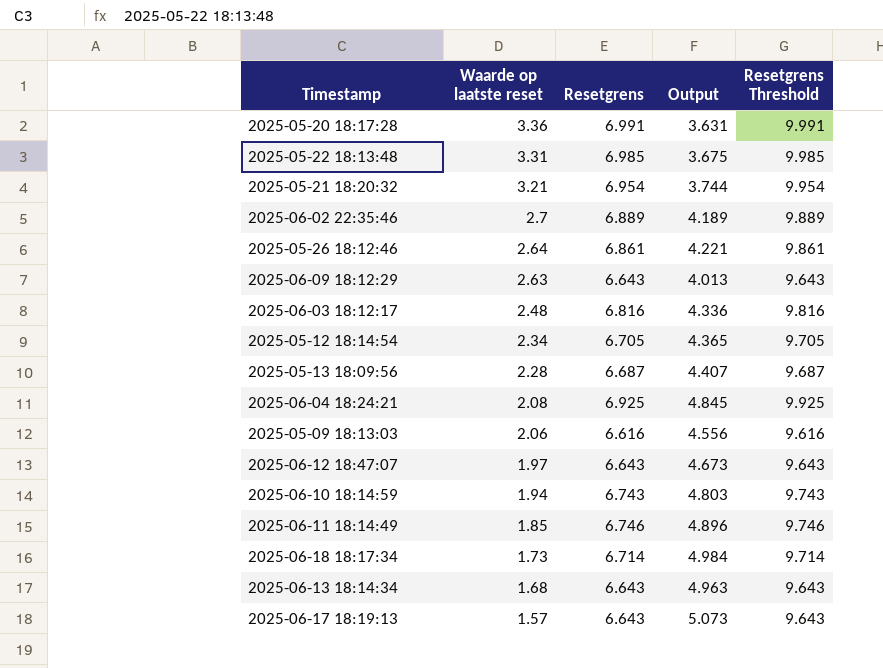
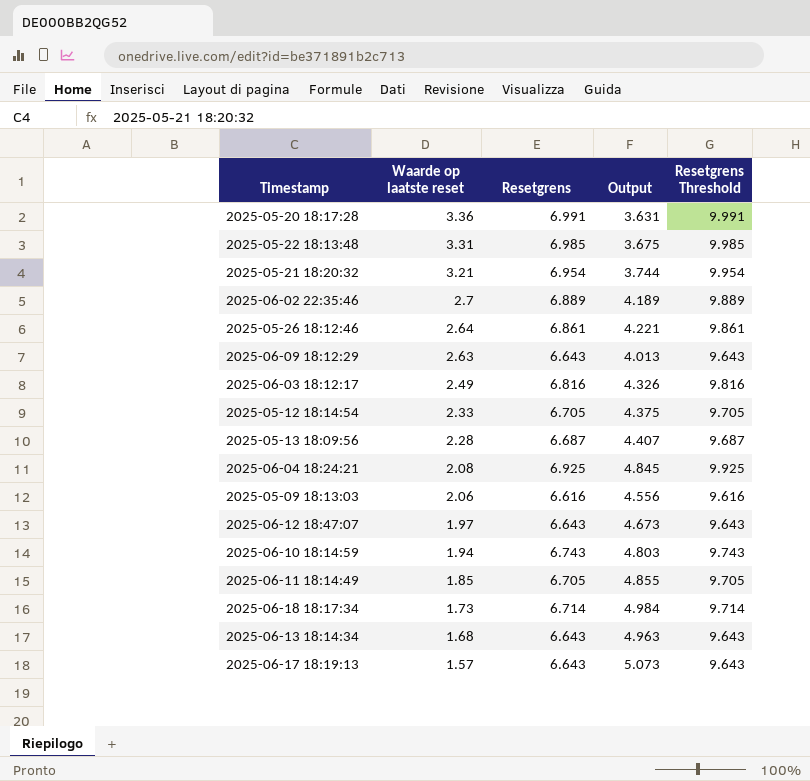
2025-06-03 18:12:17 | Waarde op laatste reset: 2.48 -> 2.49
2025-06-03 18:12:17 | Output: 4.336 -> 4.326
2025-05-12 18:14:54 | Waarde op laatste reset: 2.34 -> 2.33
2025-05-12 18:14:54 | Output: 4.365 -> 4.375
2025-06-11 18:14:49 | Resetgrens: 6.746 -> 6.705
2025-06-11 18:14:49 | Output: 4.896 -> 4.855
2025-06-11 18:14:49 | Resetgrens Threshold: 9.746 -> 9.705

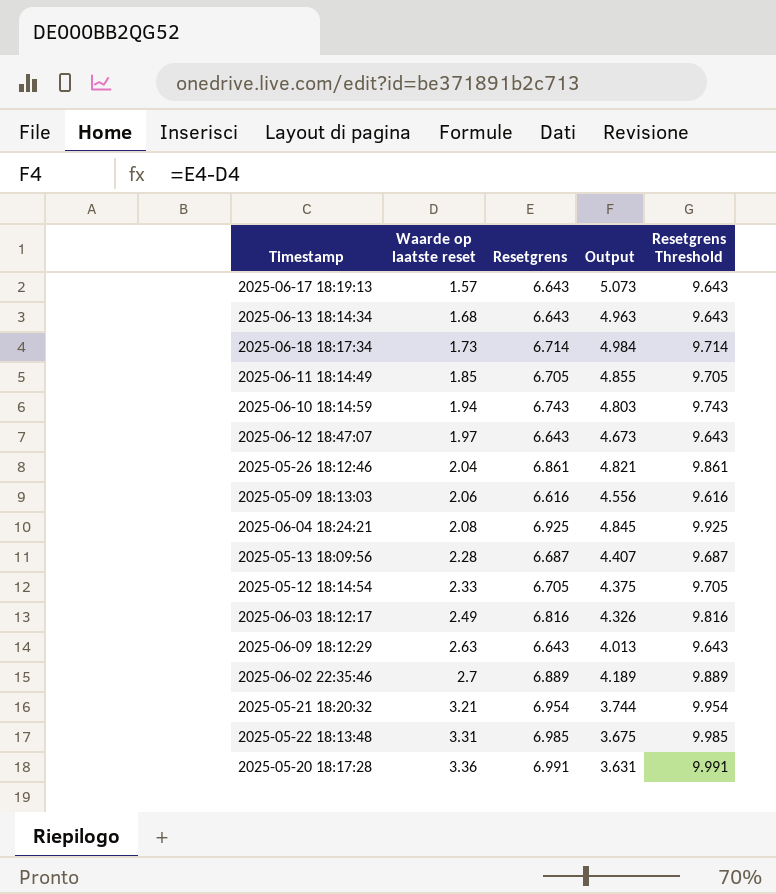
row order: Waarde op laatste reset descending -> Waarde op laatste reset ascending
2025-05-26 18:12:46 | Waarde op laatste reset: 2.64 -> 2.04
2025-05-26 18:12:46 | Output: 4.221 -> 4.821

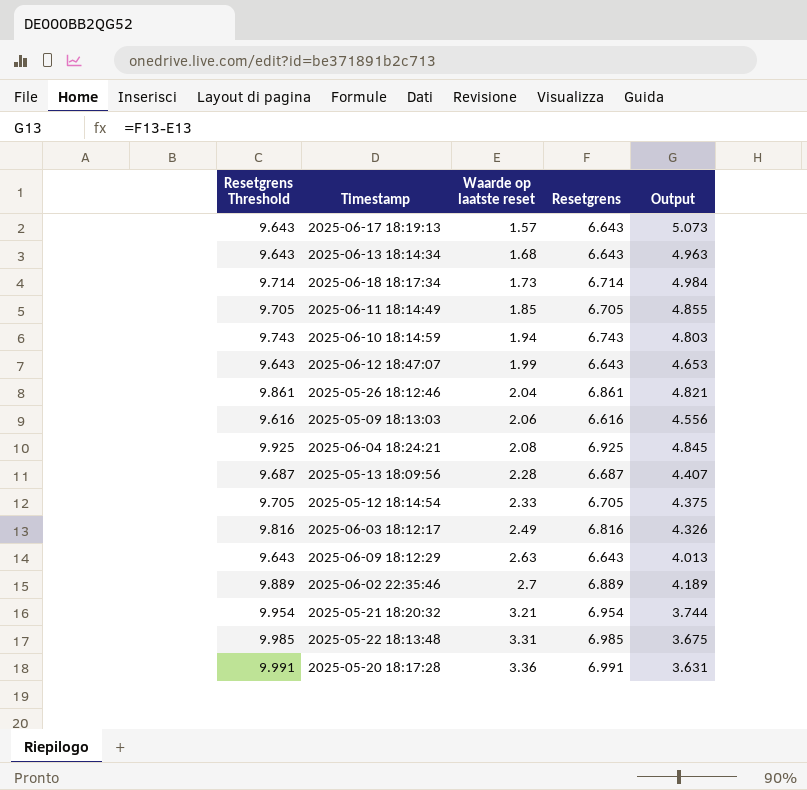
column Resetgrens Threshold | position: 5 -> 1
2025-06-12 18:47:07 | Waarde op laatste reset: 1.97 -> 1.99
2025-06-12 18:47:07 | Output: 4.673 -> 4.653

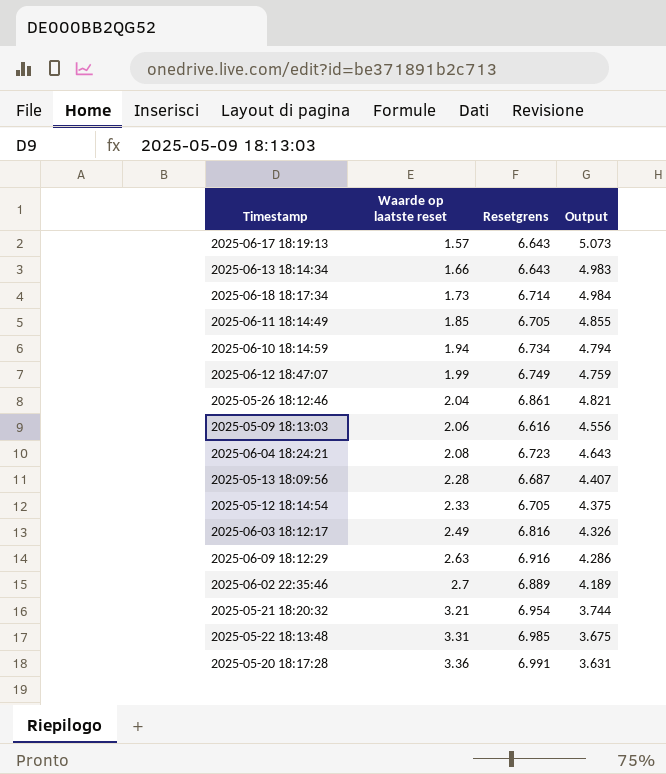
column Resetgrens Threshold | formula: [Resetgrens] + 3 -> none
2025-06-13 18:14:34 | Waarde op laatste reset: 1.68 -> 1.66
2025-06-13 18:14:34 | Output: 4.963 -> 4.983
2025-06-10 18:14:59 | Resetgrens: 6.743 -> 6.734
2025-06-10 18:14:59 | Output: 4.803 -> 4.794
2025-06-12 18:47:07 | Resetgrens: 6.643 -> 6.749
2025-06-12 18:47:07 | Output: 4.653 -> 4.759
2025-06-04 18:24:21 | Resetgrens: 6.925 -> 6.723
2025-06-04 18:24:21 | Output: 4.845 -> 4.643
2025-06-09 18:12:29 | Resetgrens: 6.643 -> 6.916
2025-06-09 18:12:29 | Output: 4.013 -> 4.286

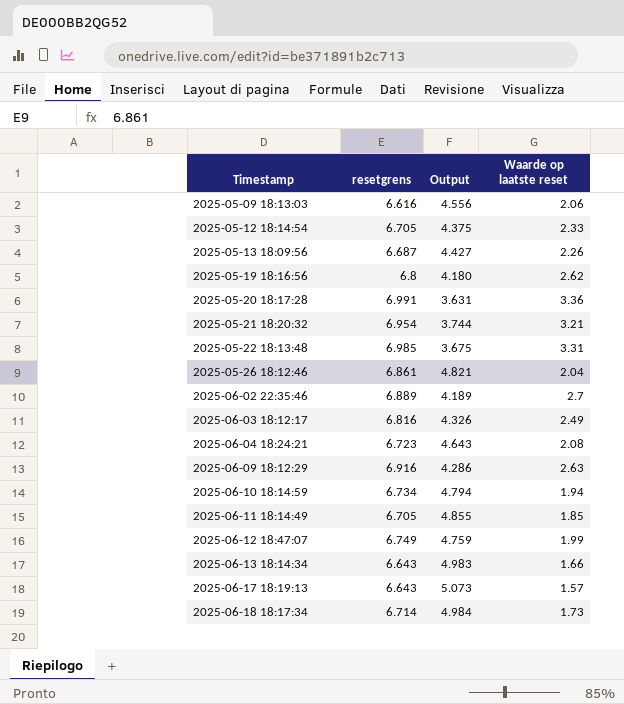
row order: Waarde op laatste reset ascending -> Timestamp ascending
column name: Resetgrens -> resetgrens
column Waarde op laatste reset | position: 2 -> 4
2025-05-13 18:09:56 | Output: 4.407 -> 4.427
2025-05-13 18:09:56 | Waarde op laatste reset: 2.28 -> 2.26
row 2025-05-19 18:16:56: none -> 6.8 | 4.180 | 2.62

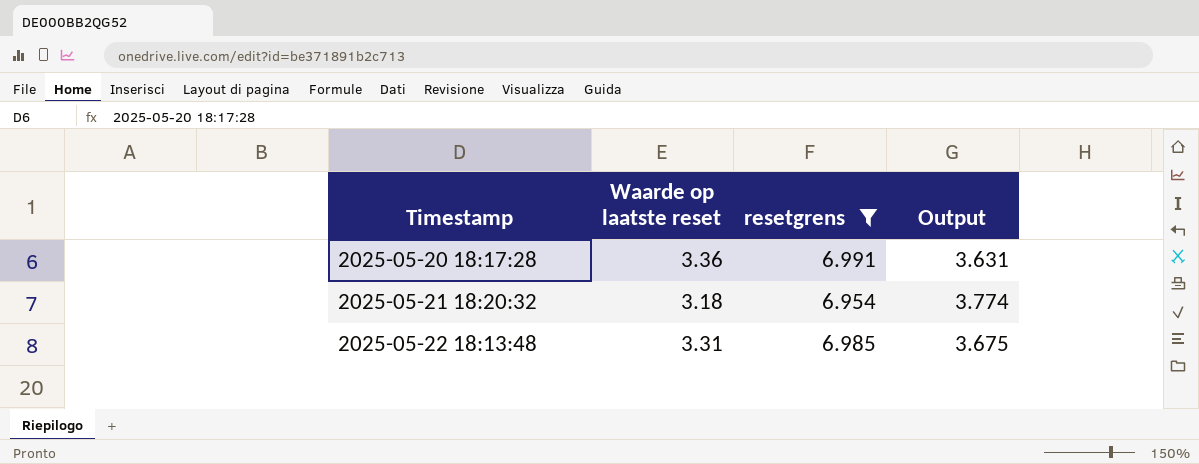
filter: none -> resetgrens >= 6.954
column Waarde op laatste reset | position: 4 -> 2
2025-05-21 18:20:32 | Waarde op laatste reset: 3.21 -> 3.18
2025-05-21 18:20:32 | Output: 3.744 -> 3.774

